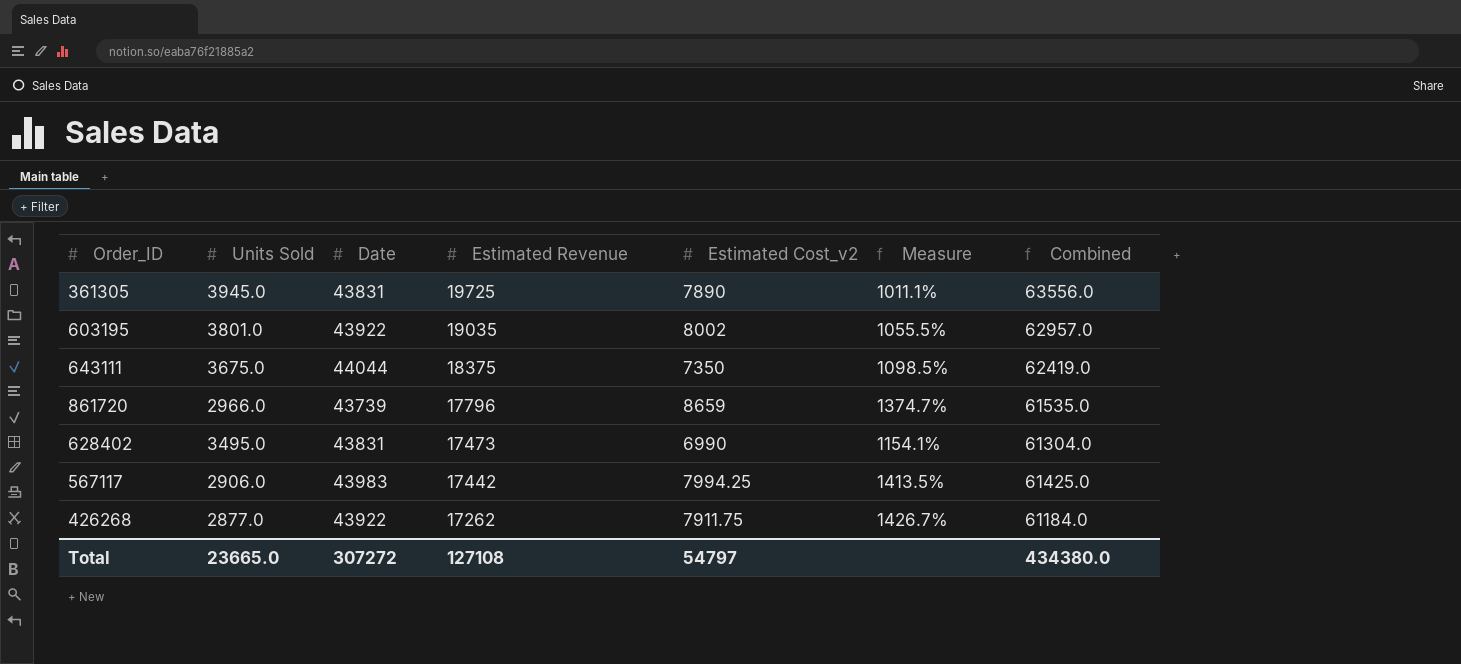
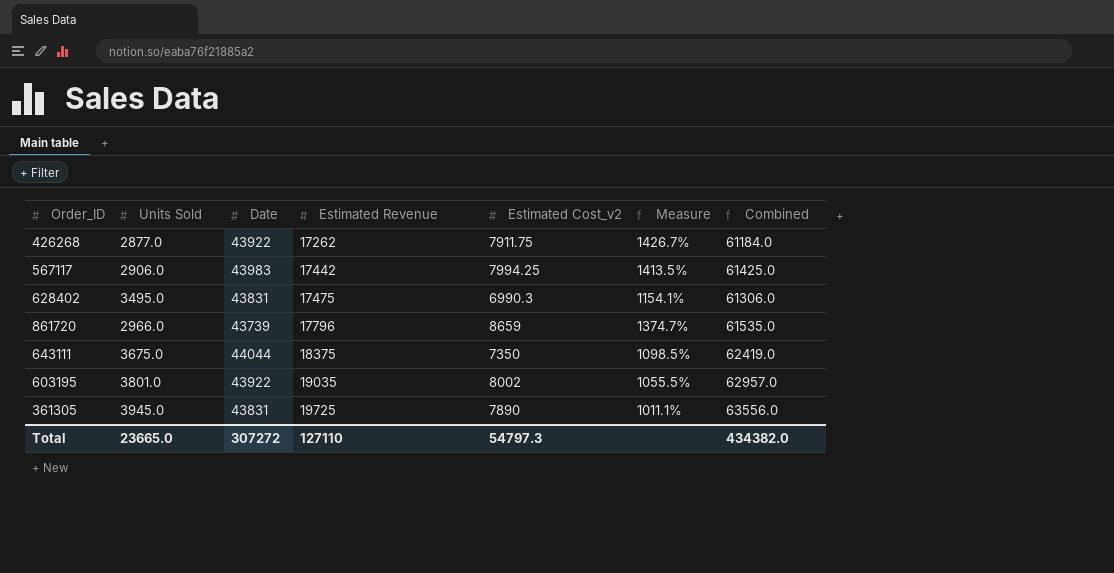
row order: Estimated Revenue descending -> Estimated Revenue ascending
628402 | Estimated Revenue: 17473 -> 17475
628402 | Estimated Cost_v2: 6990 -> 6990.3
628402 | Combined: 61304.0 -> 61306.0
Total | Estimated Revenue: 127108 -> 127110
Total | Estimated Cost_v2: 54797 -> 54797.3
Total | Combined: 434380.0 -> 434382.0

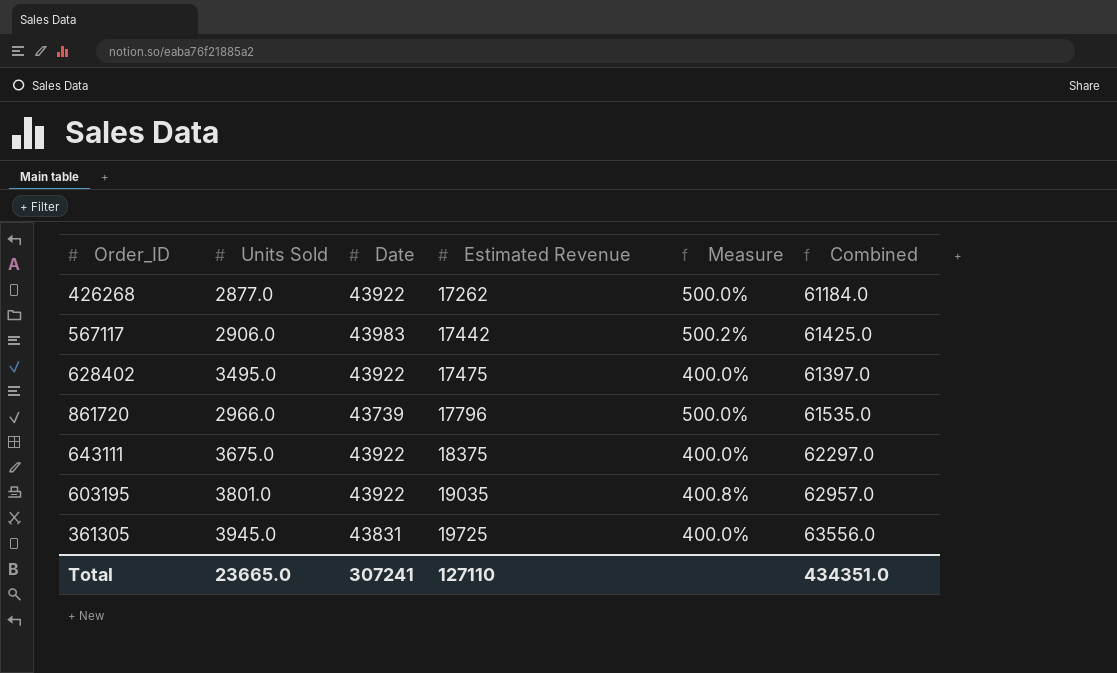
column Estimated Cost_v2 | position: 5 -> none
column Measure | formula: ([Date] - [Units Sold]) / [Units Sold] -> ([Estimated Revenue] - [Units Sold]) / [Units Sold]
628402 | Date: 43831 -> 43922
628402 | Combined: 61306.0 -> 61397.0
643111 | Date: 44044 -> 43922
643111 | Combined: 62419.0 -> 62297.0
Total | Date: 307272 -> 307241
Total | Combined: 434382.0 -> 434351.0

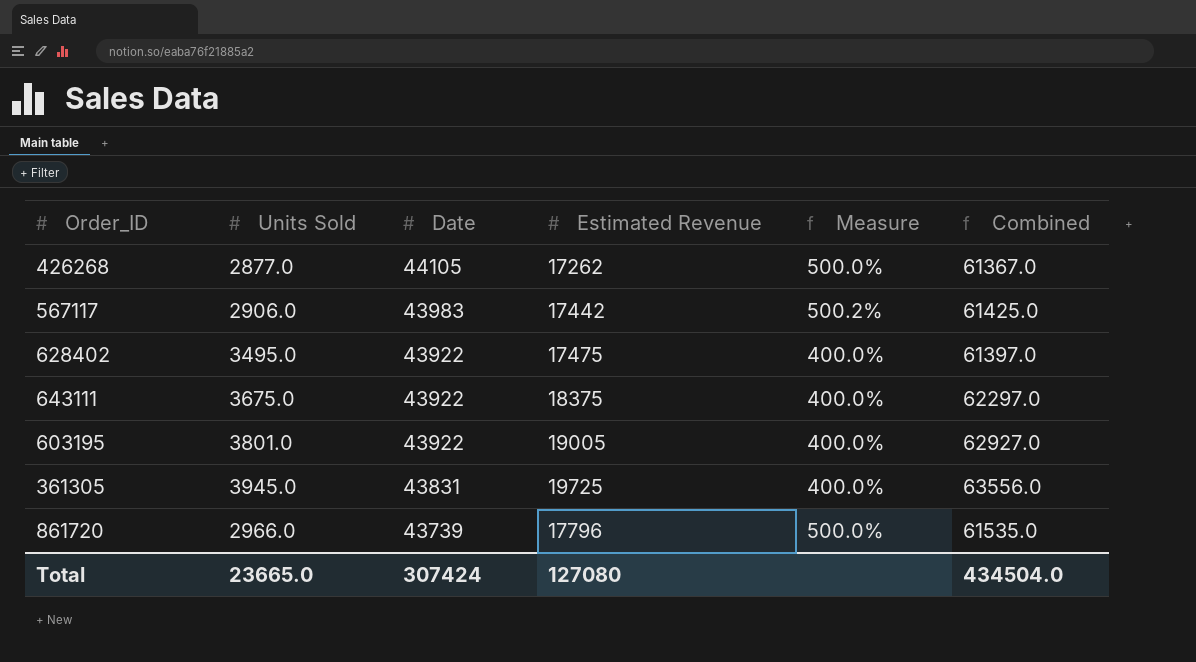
row order: Estimated Revenue ascending -> Date descending
426268 | Date: 43922 -> 44105
426268 | Combined: 61184.0 -> 61367.0
603195 | Estimated Revenue: 19035 -> 19005
603195 | Measure: 400.8% -> 400.0%
603195 | Combined: 62957.0 -> 62927.0
Total | Date: 307241 -> 307424
Total | Estimated Revenue: 127110 -> 127080
Total | Combined: 434351.0 -> 434504.0

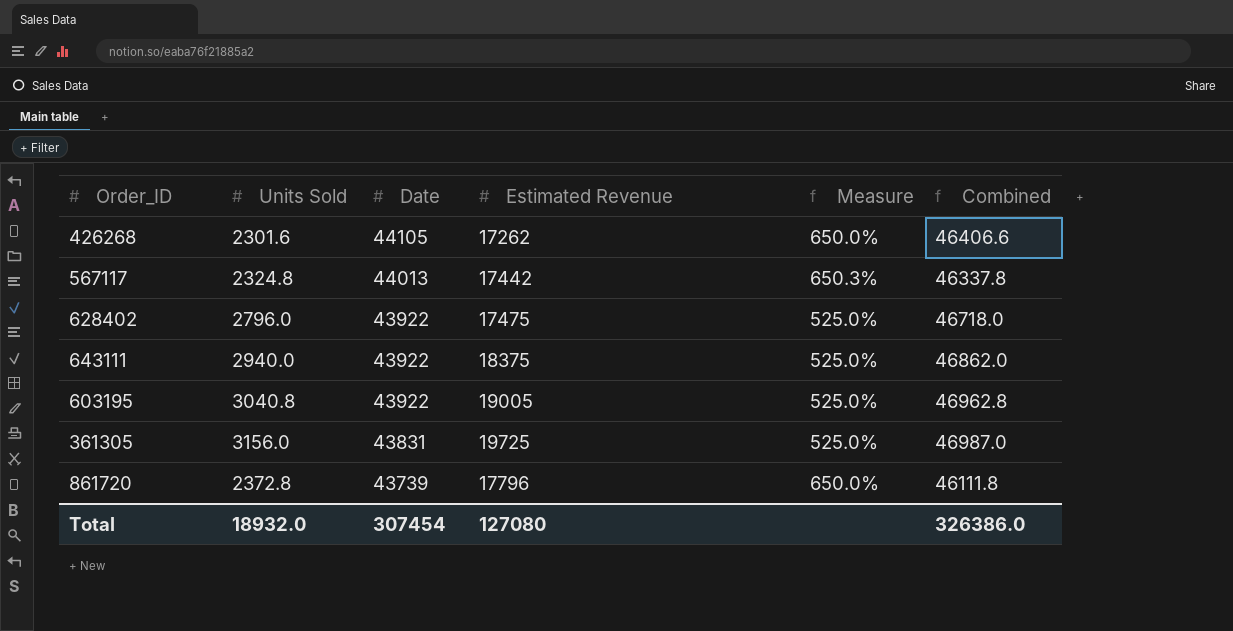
column Combined | formula: [Date] + [Estimated Revenue] -> [Units Sold] + [Date]
426268 | Units Sold: 2877.0 -> 2301.6
426268 | Measure: 500.0% -> 650.0%
567117 | Units Sold: 2906.0 -> 2324.8
567117 | Date: 43983 -> 44013
567117 | Measure: 500.2% -> 650.3%
628402 | Units Sold: 3495.0 -> 2796.0
628402 | Measure: 400.0% -> 525.0%
643111 | Units Sold: 3675.0 -> 2940.0
643111 | Measure: 400.0% -> 525.0%
603195 | Units Sold: 3801.0 -> 3040.8
603195 | Measure: 400.0% -> 525.0%
361305 | Units Sold: 3945.0 -> 3156.0
361305 | Measure: 400.0% -> 525.0%
861720 | Units Sold: 2966.0 -> 2372.8
861720 | Measure: 500.0% -> 650.0%
Total | Units Sold: 23665.0 -> 18932.0
Total | Date: 307424 -> 307454
Total | Combined: 434504.0 -> 326386.0

